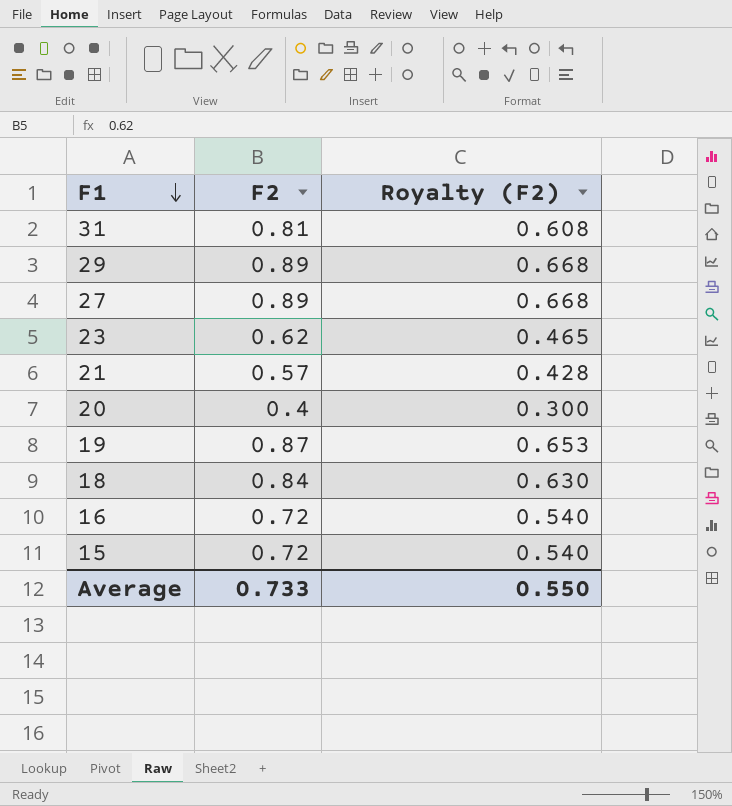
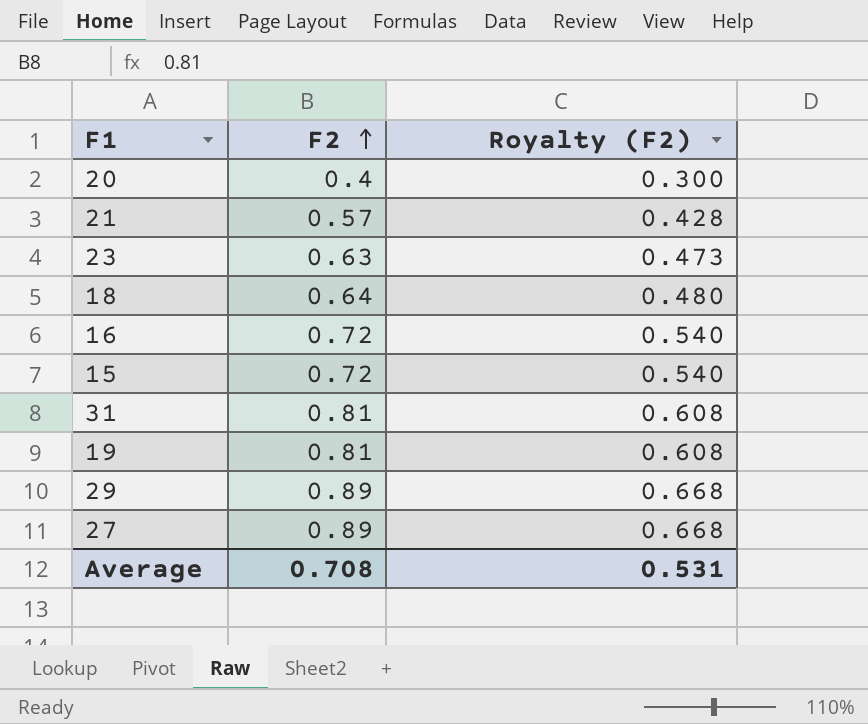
row order: F1 descending -> F2 ascending
23 | F2: 0.62 -> 0.63
23 | Royalty (F2): 0.465 -> 0.473
18 | F2: 0.84 -> 0.64
18 | Royalty (F2): 0.630 -> 0.480
19 | F2: 0.87 -> 0.81
19 | Royalty (F2): 0.653 -> 0.608
Average | F2: 0.733 -> 0.708
Average | Royalty (F2): 0.550 -> 0.531

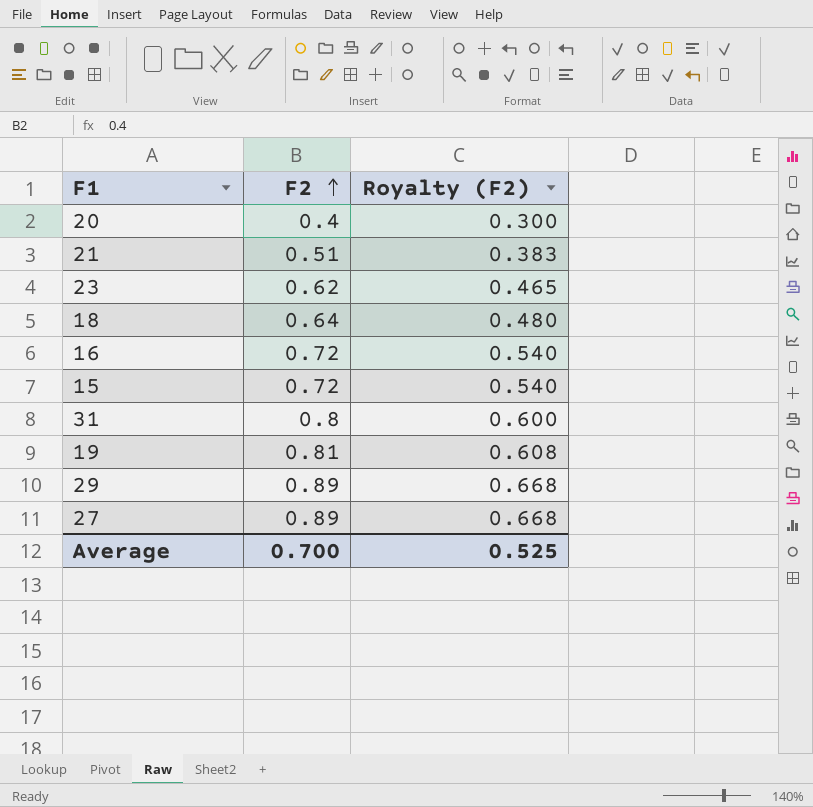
21 | F2: 0.57 -> 0.51
21 | Royalty (F2): 0.428 -> 0.383
23 | F2: 0.63 -> 0.62
23 | Royalty (F2): 0.473 -> 0.465
31 | F2: 0.81 -> 0.8
31 | Royalty (F2): 0.608 -> 0.600
Average | F2: 0.708 -> 0.700
Average | Royalty (F2): 0.531 -> 0.525

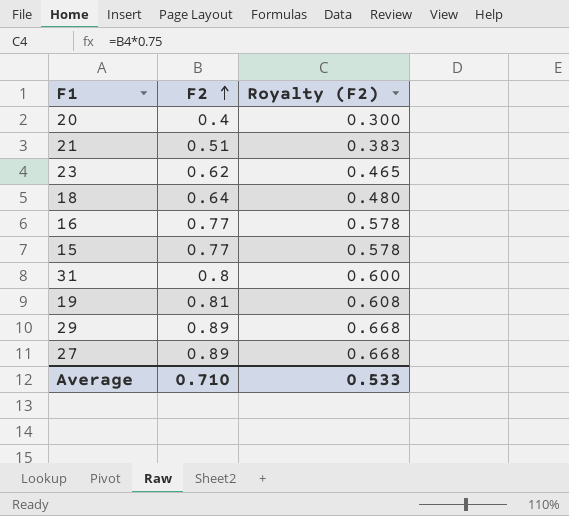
16 | F2: 0.72 -> 0.77
16 | Royalty (F2): 0.540 -> 0.578
15 | F2: 0.72 -> 0.77
15 | Royalty (F2): 0.540 -> 0.578
Average | F2: 0.700 -> 0.710
Average | Royalty (F2): 0.525 -> 0.533

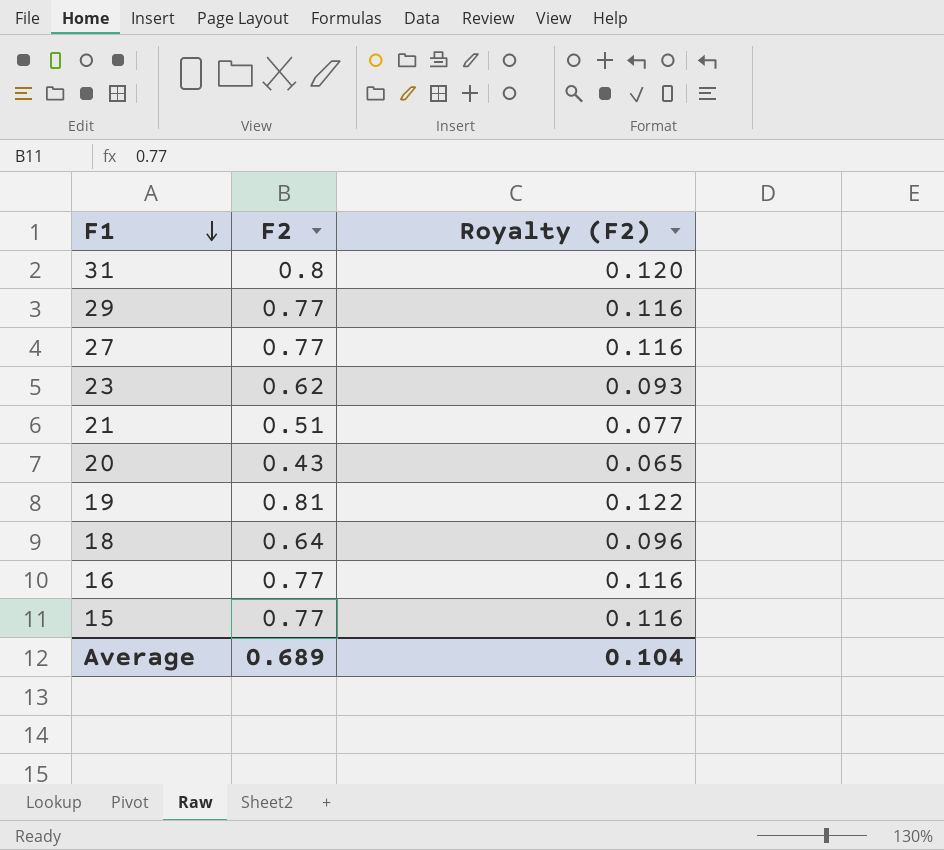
row order: F2 ascending -> F1 descending
column Royalty (F2) | formula: [F2] * 0.75 -> [F2] * 0.15
29 | F2: 0.89 -> 0.77
27 | F2: 0.89 -> 0.77
20 | F2: 0.4 -> 0.43
Average | F2: 0.710 -> 0.689
Average | Royalty (F2): 0.533 -> 0.104

